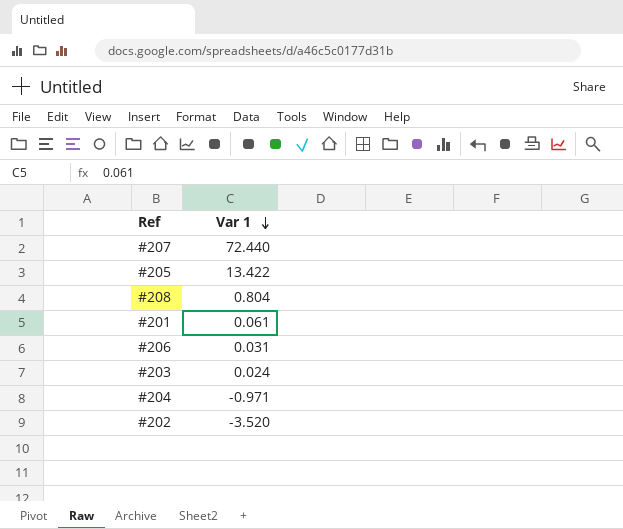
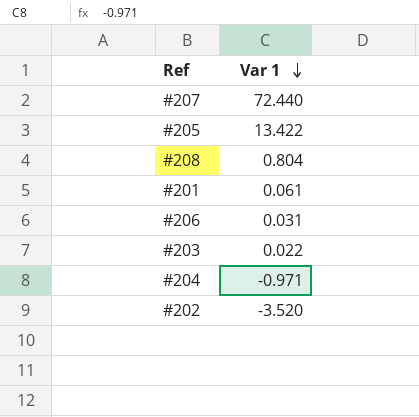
#203 | Var 1: 0.024 -> 0.022

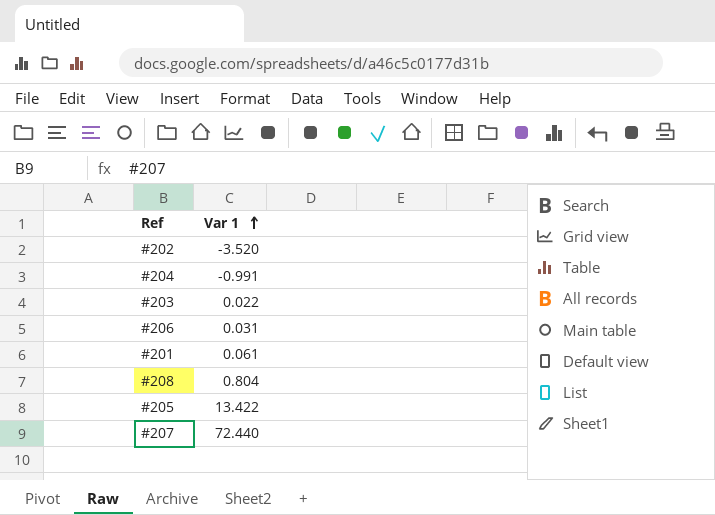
row order: Var 1 descending -> Var 1 ascending
#204 | Var 1: -0.971 -> -0.991

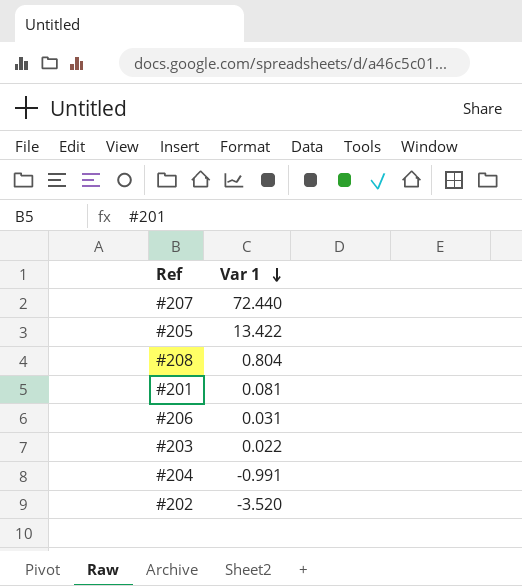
row order: Var 1 ascending -> Var 1 descending
#201 | Var 1: 0.061 -> 0.081

